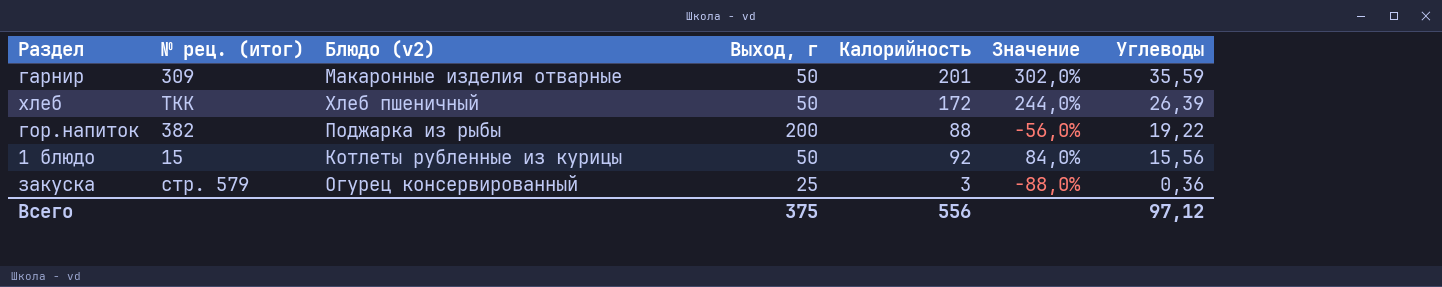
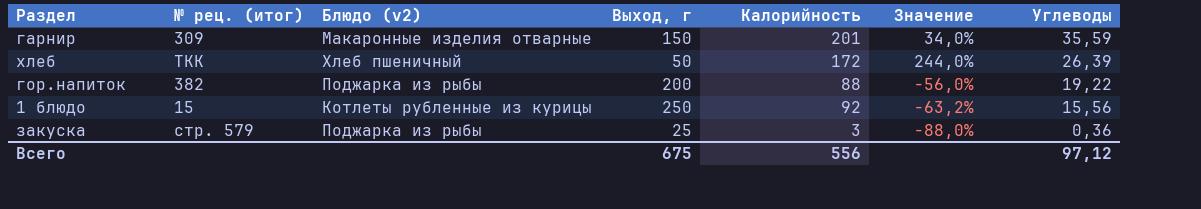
гарнир | Выход, г: 50 -> 150
гарнир | Значение: 302,0% -> 34,0%
1 блюдо | Выход, г: 50 -> 250
1 блюдо | Значение: 84,0% -> -63,2%
закуска | Блюдо (v2): Огурец консервированный -> Поджарка из рыбы
Всего | Выход, г: 375 -> 675

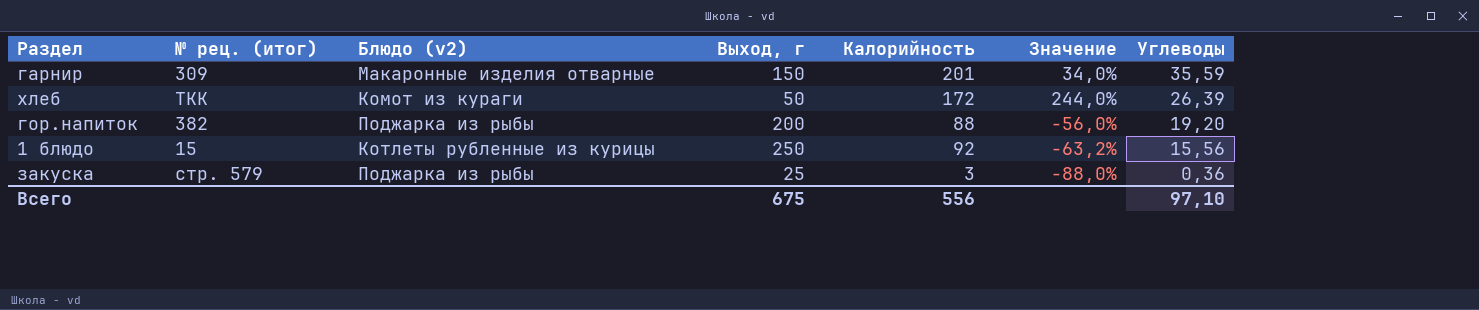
хлеб | Блюдо (v2): Хлеб пшеничный -> Комот из кураги
гор.напиток | Углеводы: 19,22 -> 19,20
Всего | Углеводы: 97,12 -> 97,10

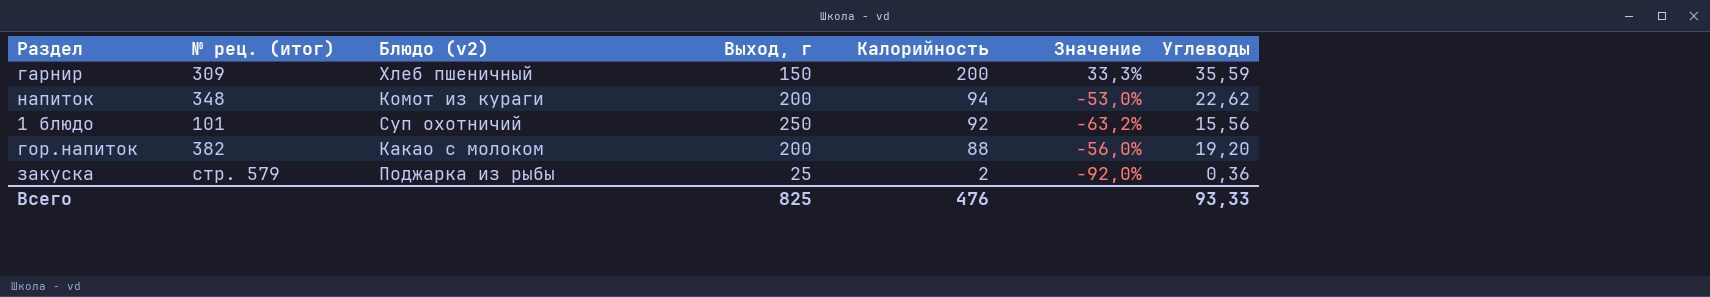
row order: Углеводы descending -> Калорийность descending
row хлеб: ТКК | Комот из кураги | 50 | 172 | 244,0% | 26,39 -> none
гарнир | Блюдо (v2): Макаронные изделия отварные -> Хлеб пшеничный
гарнир | Калорийность: 201 -> 200
гарнир | Значение: 34,0% -> 33,3%
row напиток: none -> 348 | Комот из кураги | 200 | 94 | -53,0% | 22,62
1 блюдо | № рец. (итог): 15 -> 101
1 блюдо | Блюдо (v2): Котлеты рубленные из курицы -> Суп охотничий
гор.напиток | Блюдо (v2): Поджарка из рыбы -> Какао с молоком
закуска | Калорийность: 3 -> 2
закуска | Значение: -88,0% -> -92,0%
Всего | Выход, г: 675 -> 825
Всего | Калорийность: 556 -> 476
Всего | Углеводы: 97,10 -> 93,33

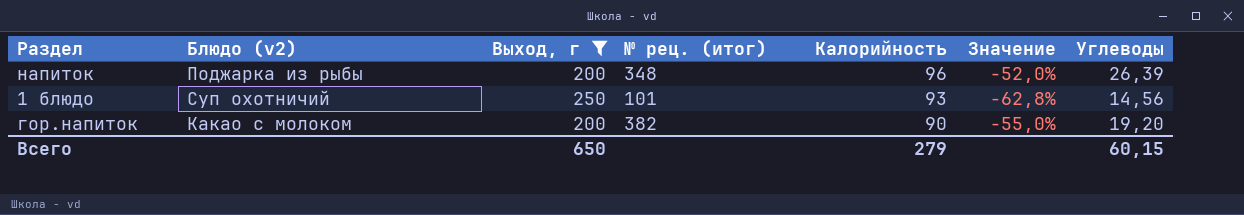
filter: none -> Выход, г >= 200
column № рец. (итог) | position: 2 -> 4
напиток | Блюдо (v2): Комот из кураги -> Поджарка из рыбы
напиток | Калорийность: 94 -> 96
напиток | Значение: -53,0% -> -52,0%
напиток | Углеводы: 22,62 -> 26,39
1 блюдо | Калорийность: 92 -> 93
1 блюдо | Значение: -63,2% -> -62,8%
1 блюдо | Углеводы: 15,56 -> 14,56
гор.напиток | Калорийность: 88 -> 90
гор.напиток | Значение: -56,0% -> -55,0%
Всего | Выход, г: 825 -> 650
Всего | Калорийность: 476 -> 279
Всего | Углеводы: 93,33 -> 60,15

